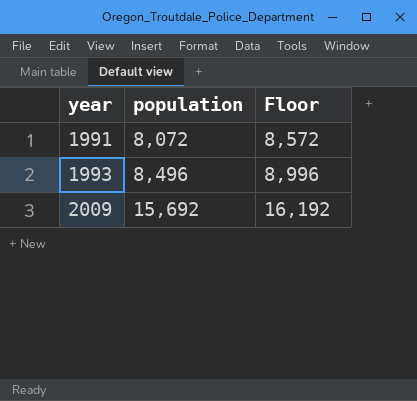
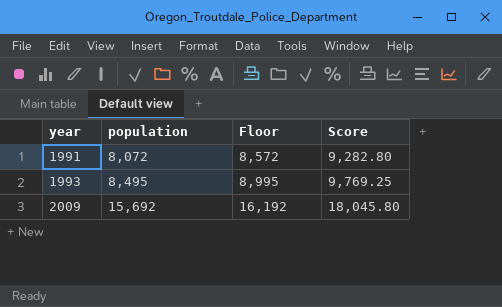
column Score | formula: none -> [population] * 1.15
1993 | population: 8,496 -> 8,495
1993 | Floor: 8,996 -> 8,995

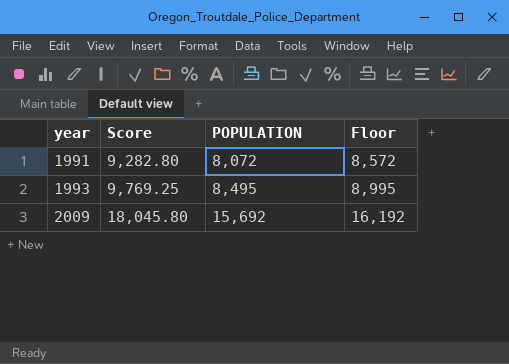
column Score | position: 4 -> 2
column name: population -> POPULATION

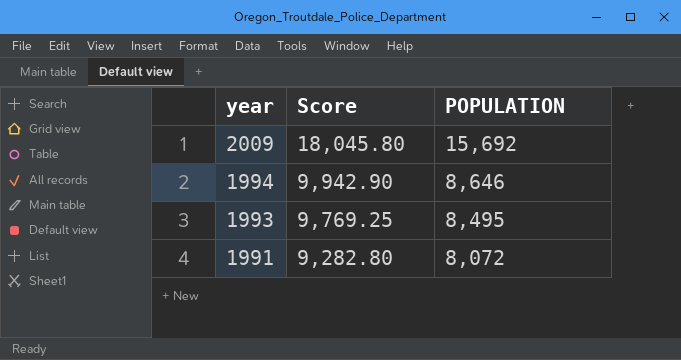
row order: year ascending -> year descending
column Floor | formula: [POPULATION] + 500 -> none
row 1994: none -> 9,942.90 | 8,646

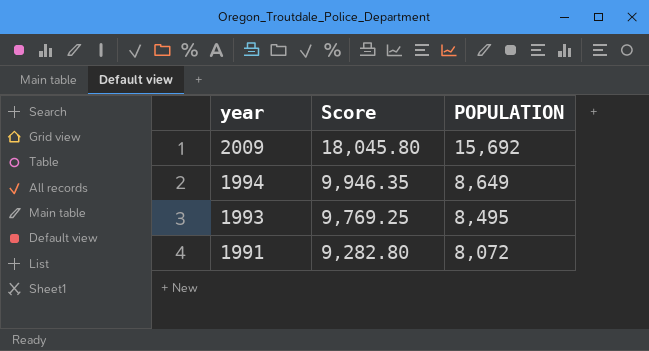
1994 | Score: 9,942.90 -> 9,946.35
1994 | POPULATION: 8,646 -> 8,649

